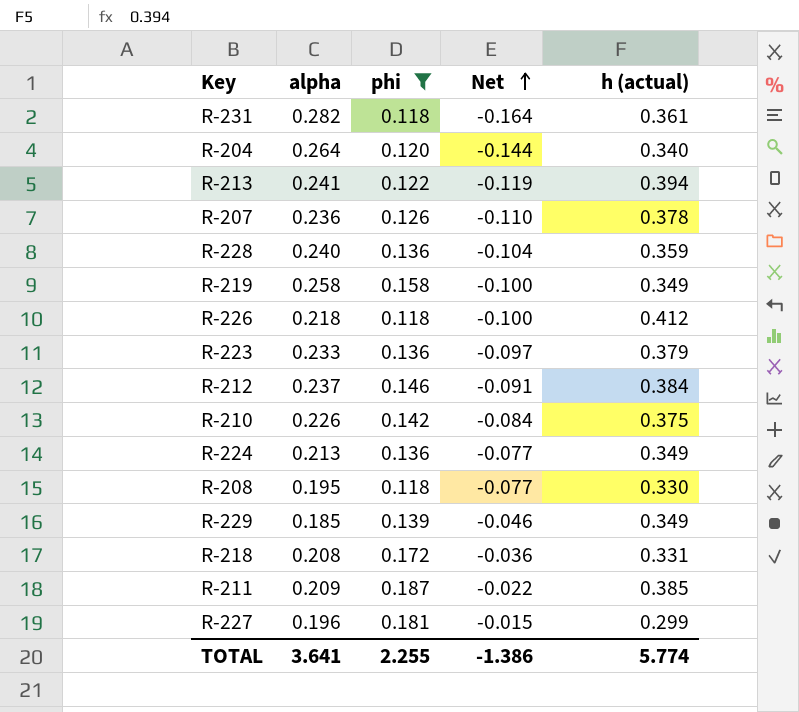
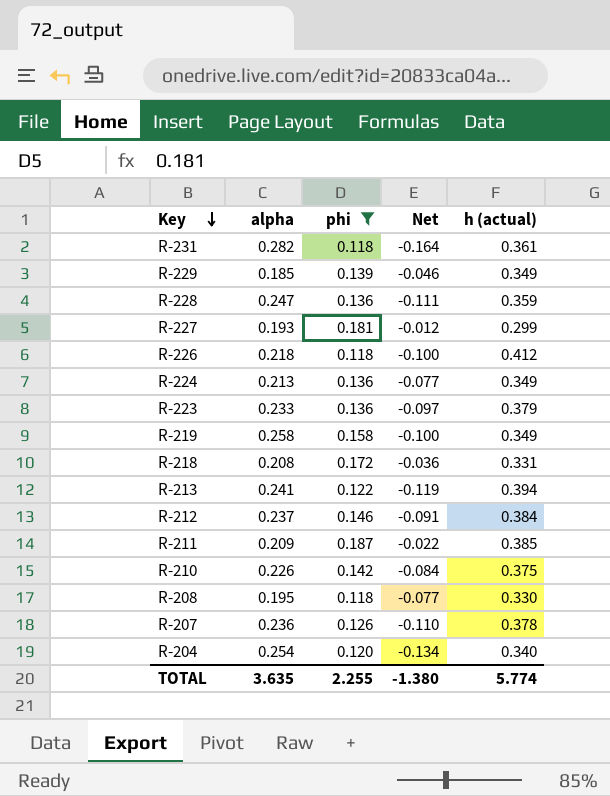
row order: Net ascending -> Key descending
R-228 | alpha: 0.240 -> 0.247
R-228 | Net: -0.104 -> -0.111
R-227 | alpha: 0.196 -> 0.193
R-227 | Net: -0.015 -> -0.012
R-204 | alpha: 0.264 -> 0.254
R-204 | Net: -0.144 -> -0.134
TOTAL | alpha: 3.641 -> 3.635
TOTAL | Net: -1.386 -> -1.380

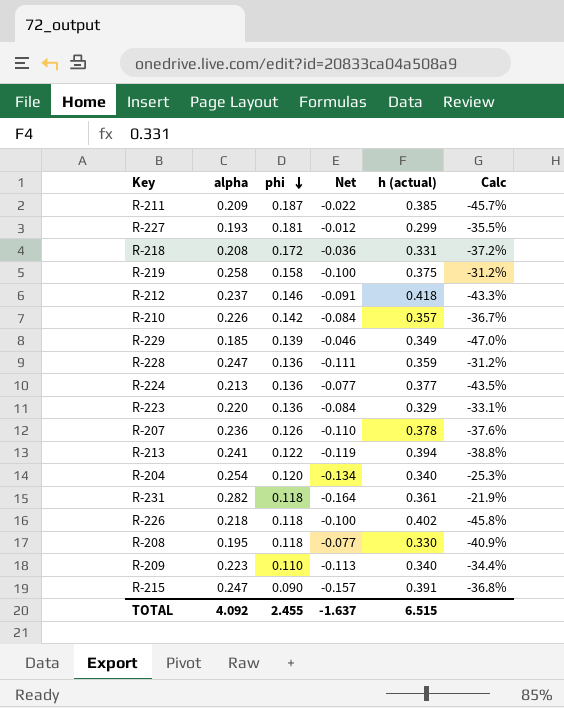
filter: phi >= 0.118 -> none
row order: Key descending -> phi descending
column Calc | formula: none -> ([alpha] - [h (actual)]) / [h (actual)]
R-219 | h (actual): 0.349 -> 0.375
R-212 | h (actual): 0.384 -> 0.418
R-210 | h (actual): 0.375 -> 0.357
R-224 | h (actual): 0.349 -> 0.377
R-223 | alpha: 0.233 -> 0.220
R-223 | Net: -0.097 -> -0.084
R-223 | h (actual): 0.379 -> 0.329
R-226 | h (actual): 0.412 -> 0.402
TOTAL | alpha: 3.635 -> 4.092
TOTAL | phi: 2.255 -> 2.455
TOTAL | Net: -1.380 -> -1.637
TOTAL | h (actual): 5.774 -> 6.515

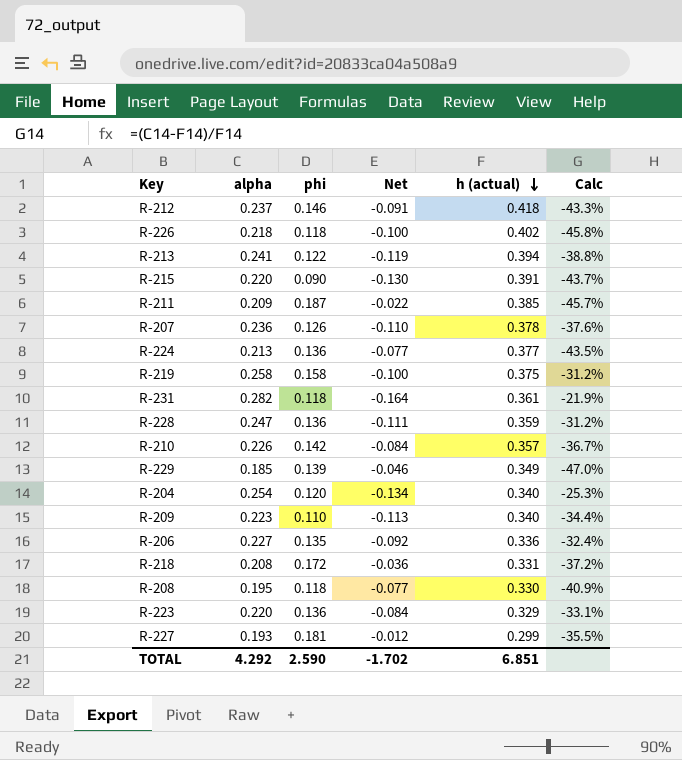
row order: phi descending -> h (actual) descending
R-215 | alpha: 0.247 -> 0.220
R-215 | Net: -0.157 -> -0.130
R-215 | Calc: -36.8% -> -43.7%
row R-206: none -> 0.227 | 0.135 | -0.092 | 0.336 | -32.4%
TOTAL | alpha: 4.092 -> 4.292
TOTAL | phi: 2.455 -> 2.590
TOTAL | Net: -1.637 -> -1.702
TOTAL | h (actual): 6.515 -> 6.851

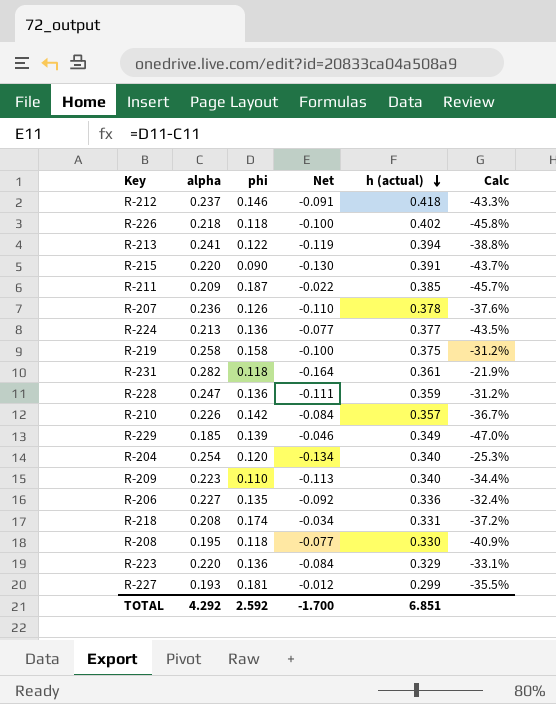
R-218 | phi: 0.172 -> 0.174
R-218 | Net: -0.036 -> -0.034
TOTAL | phi: 2.590 -> 2.592
TOTAL | Net: -1.702 -> -1.700

